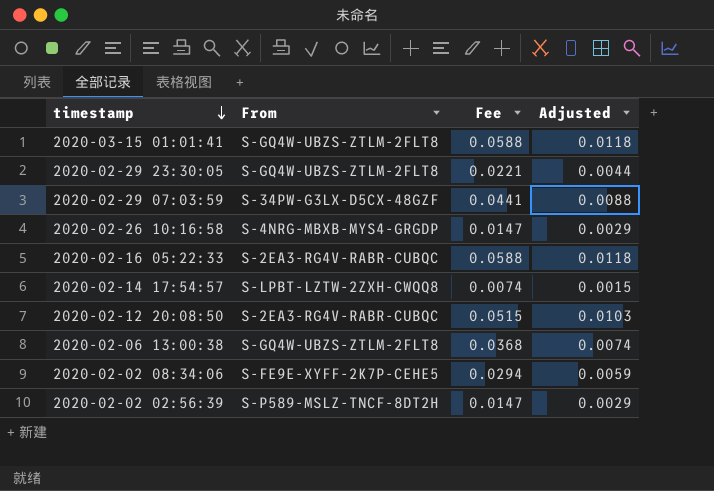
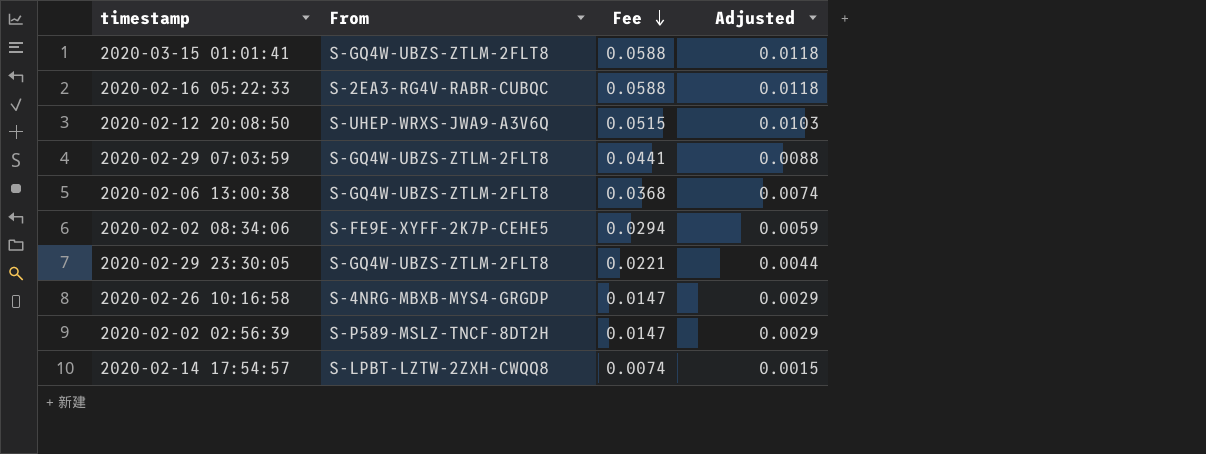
row order: timestamp descending -> Fee descending
2020-02-12 20:08:50 | From: S-2EA3-RG4V-RABR-CUBQC -> S-UHEP-WRXS-JWA9-A3V6Q
2020-02-29 07:03:59 | From: S-34PW-G3LX-D5CX-48GZF -> S-GQ4W-UBZS-ZTLM-2FLT8

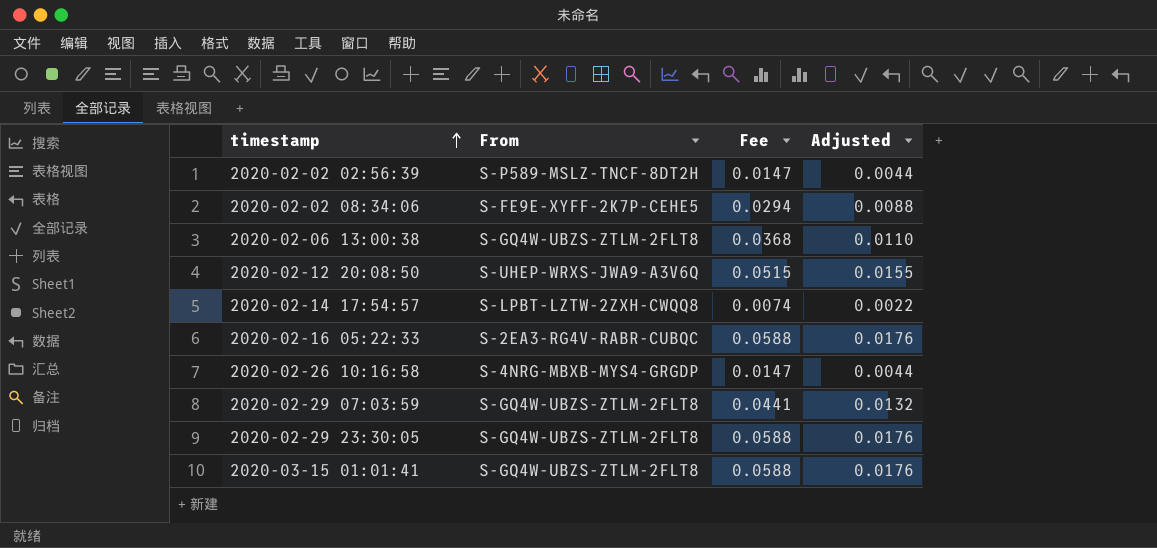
row order: Fee descending -> timestamp ascending
column Adjusted | formula: [Fee] * 0.2 -> [Fee] * 0.3
2020-02-29 23:30:05 | Fee: 0.0221 -> 0.0588

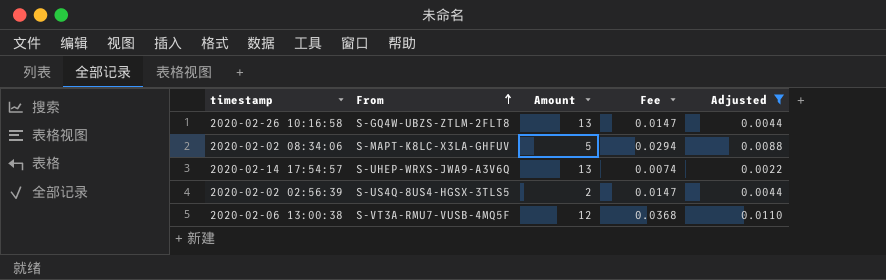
filter: none -> Adjusted <= 0.0110
row order: timestamp ascending -> From ascending
column Amount | position: none -> 3
2020-02-26 10:16:58 | From: S-4NRG-MBXB-MYS4-GRGDP -> S-GQ4W-UBZS-ZTLM-2FLT8
2020-02-02 08:34:06 | From: S-FE9E-XYFF-2K7P-CEHE5 -> S-MAPT-K8LC-X3LA-GHFUV
2020-02-14 17:54:57 | From: S-LPBT-LZTW-2ZXH-CWQQ8 -> S-UHEP-WRXS-JWA9-A3V6Q
2020-02-02 02:56:39 | From: S-P589-MSLZ-TNCF-8DT2H -> S-US4Q-8US4-HGSX-3TLS5
2020-02-06 13:00:38 | From: S-GQ4W-UBZS-ZTLM-2FLT8 -> S-VT3A-RMU7-VUSB-4MQ5F

